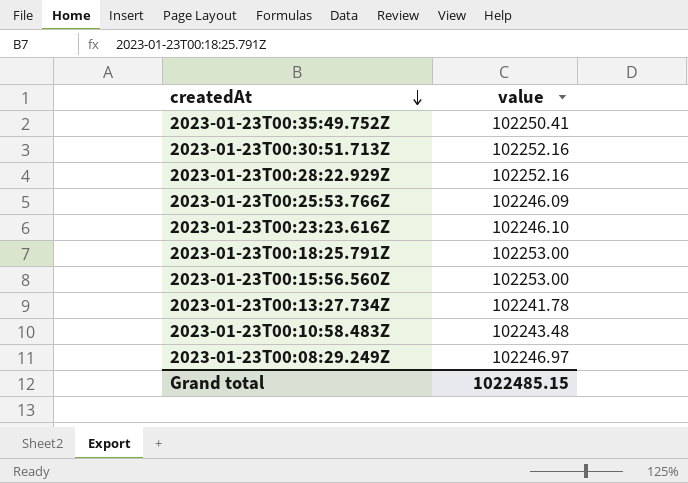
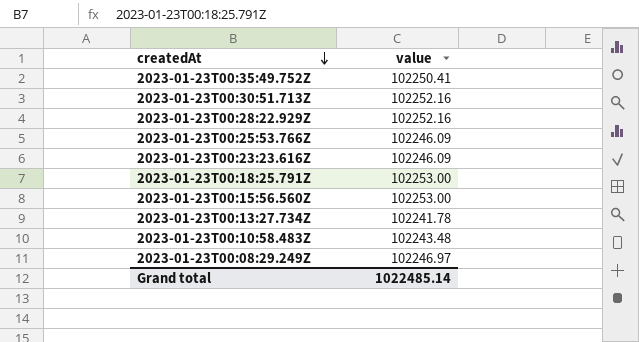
2023-01-23T00:23:23.616Z | value: 102246.10 -> 102246.09
Grand total | value: 1022485.15 -> 1022485.14

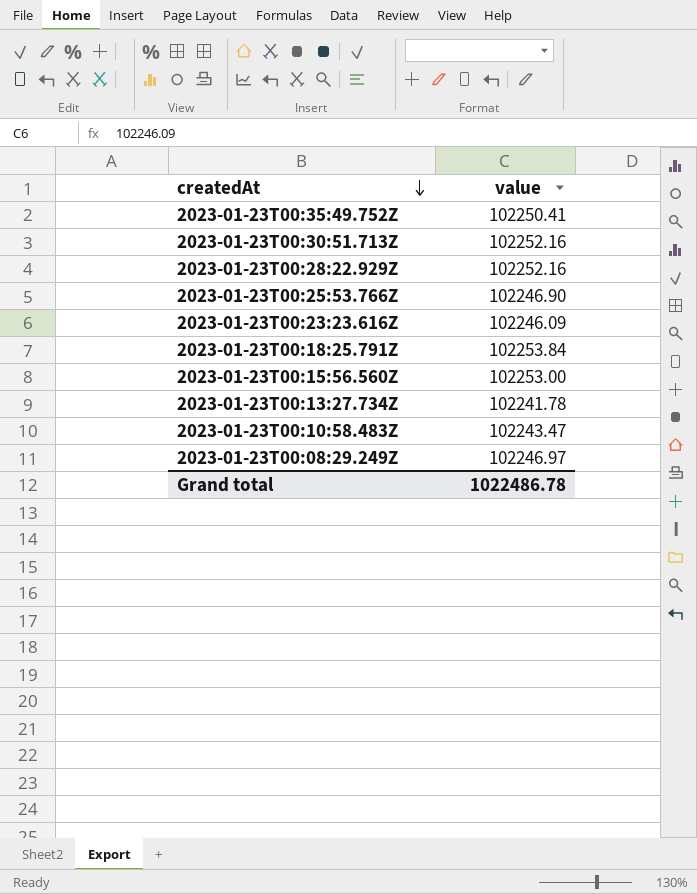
2023-01-23T00:25:53.766Z | value: 102246.09 -> 102246.90
2023-01-23T00:18:25.791Z | value: 102253.00 -> 102253.84
2023-01-23T00:10:58.483Z | value: 102243.48 -> 102243.47
Grand total | value: 1022485.14 -> 1022486.78

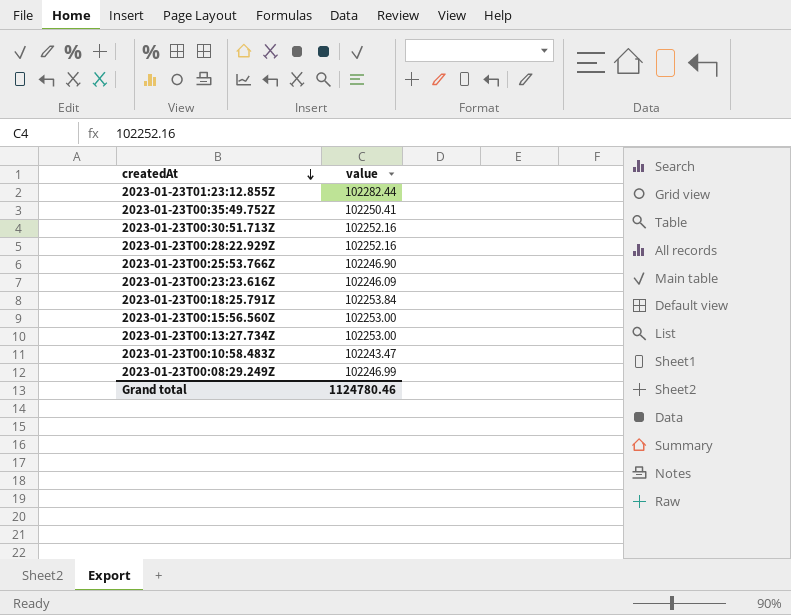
row 2023-01-23T01:23:12.855Z: none -> 102282.44
2023-01-23T00:13:27.734Z | value: 102241.78 -> 102253.00
2023-01-23T00:08:29.249Z | value: 102246.97 -> 102246.99
Grand total | value: 1022486.78 -> 1124780.46

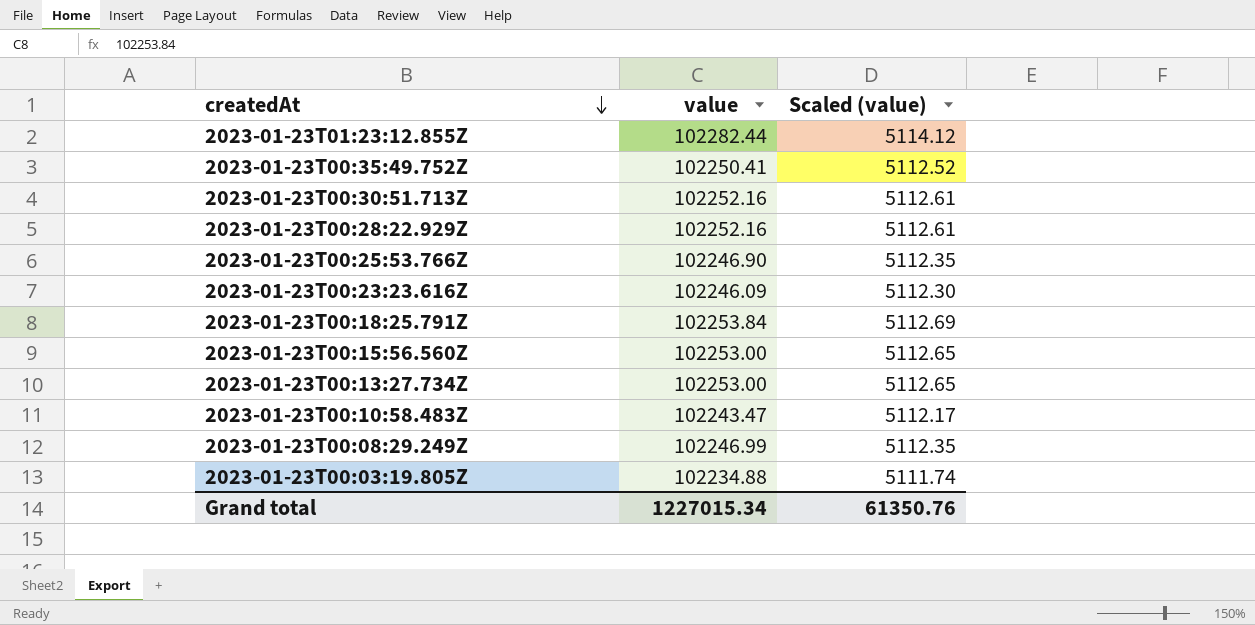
column Scaled (value) | formula: none -> [value] * 0.05
row 2023-01-23T00:03:19.805Z: none -> 102234.88 | 5111.74
Grand total | value: 1124780.46 -> 1227015.34

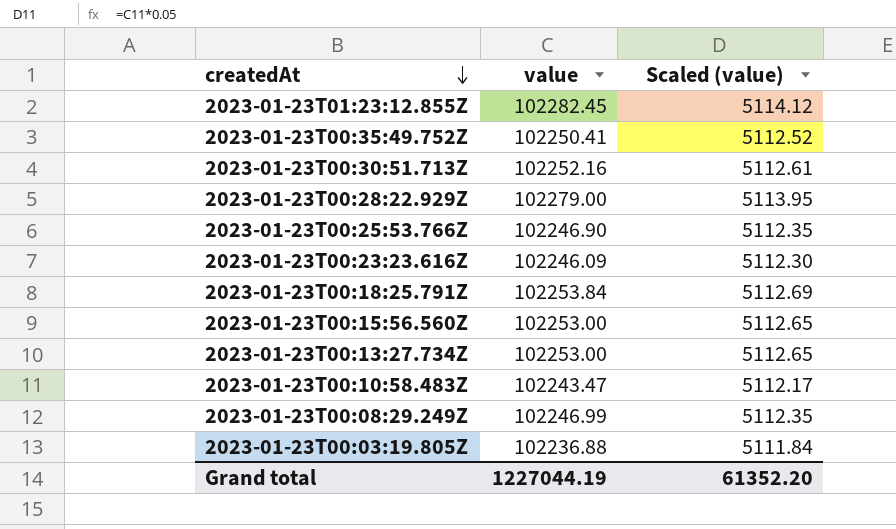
2023-01-23T01:23:12.855Z | value: 102282.44 -> 102282.45
2023-01-23T00:28:22.929Z | value: 102252.16 -> 102279.00
2023-01-23T00:28:22.929Z | Scaled (value): 5112.61 -> 5113.95
2023-01-23T00:03:19.805Z | value: 102234.88 -> 102236.88
2023-01-23T00:03:19.805Z | Scaled (value): 5111.74 -> 5111.84
Grand total | value: 1227015.34 -> 1227044.19
Grand total | Scaled (value): 61350.76 -> 61352.20

